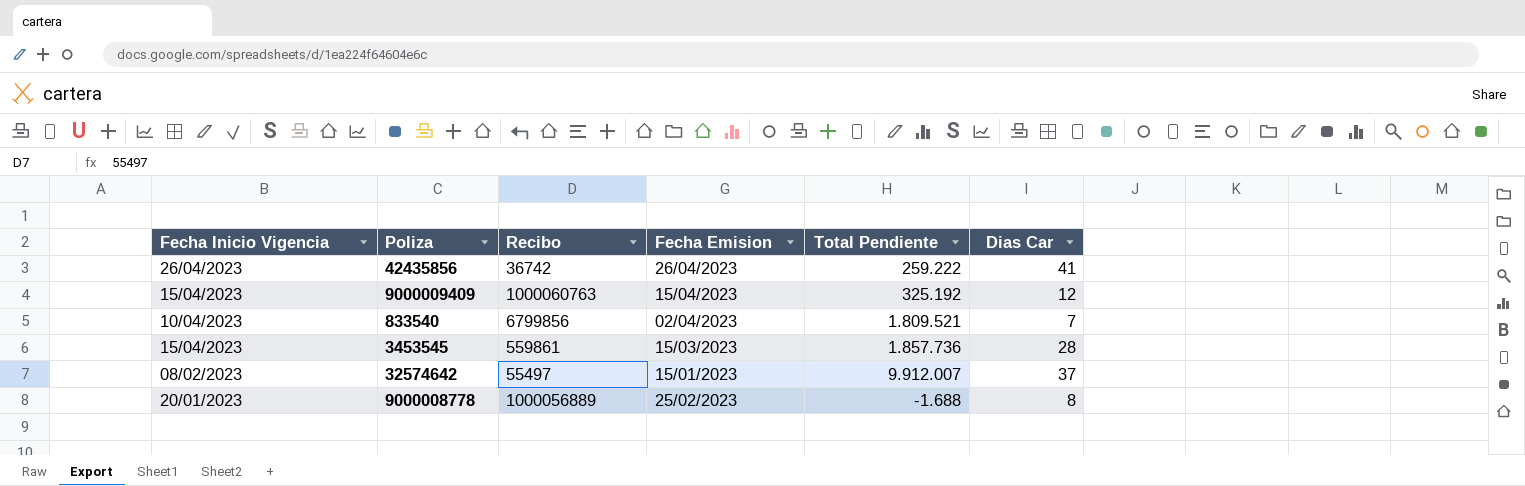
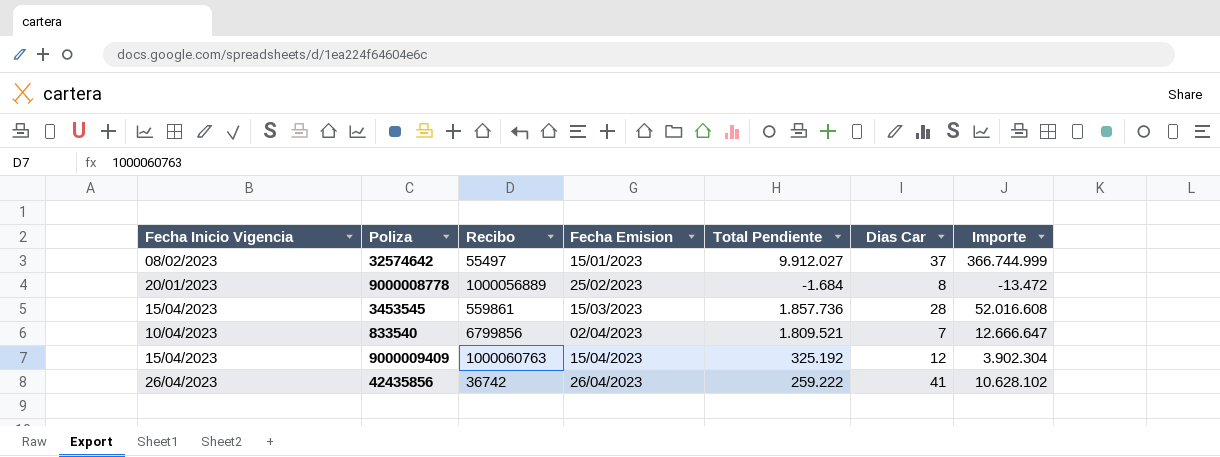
row order: none -> Fecha Emision ascending
column Importe | formula: none -> [Total Pendiente] * [Dias Car]
32574642 | Total Pendiente: 9.912.007 -> 9.912.027
9000008778 | Total Pendiente: -1.688 -> -1.684

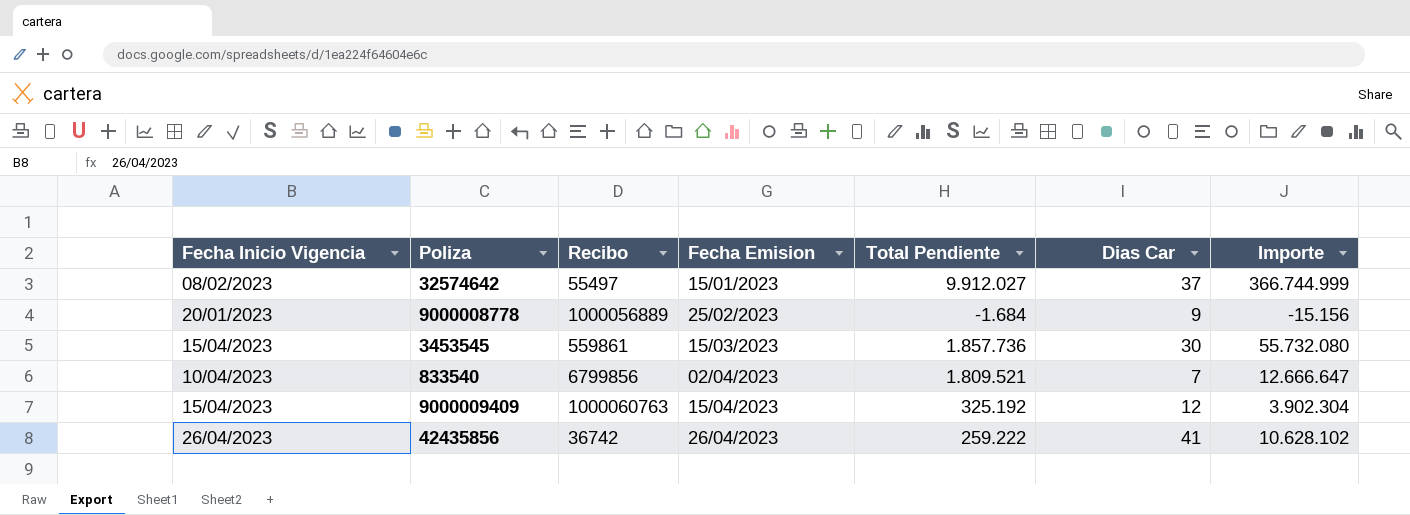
9000008778 | Dias Car: 8 -> 9
9000008778 | Importe: -13.472 -> -15.156
3453545 | Dias Car: 28 -> 30
3453545 | Importe: 52.016.608 -> 55.732.080

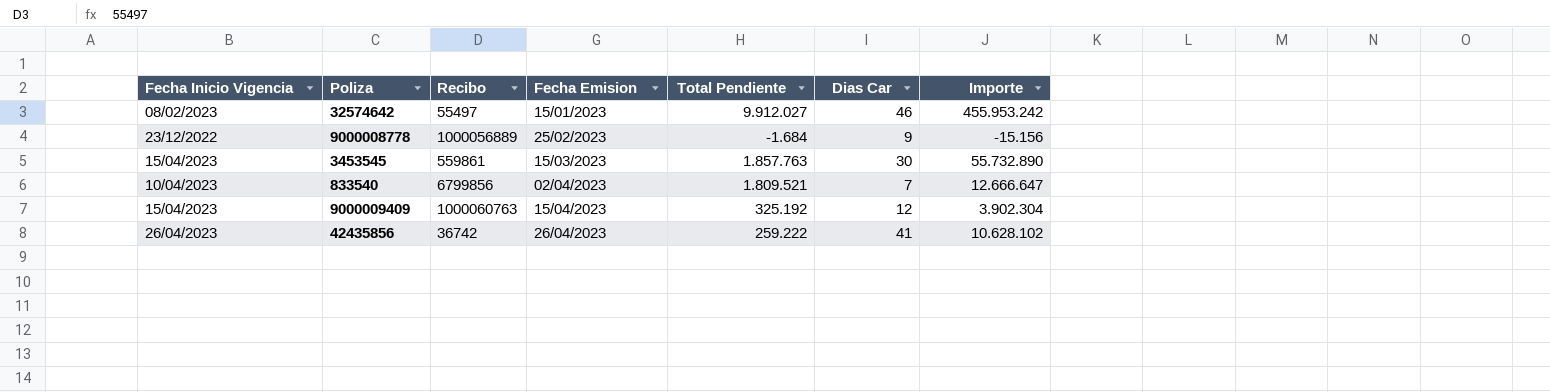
32574642 | Dias Car: 37 -> 46
32574642 | Importe: 366.744.999 -> 455.953.242
9000008778 | Fecha Inicio Vigencia: 20/01/2023 -> 23/12/2022
3453545 | Total Pendiente: 1.857.736 -> 1.857.763
3453545 | Importe: 55.732.080 -> 55.732.890

